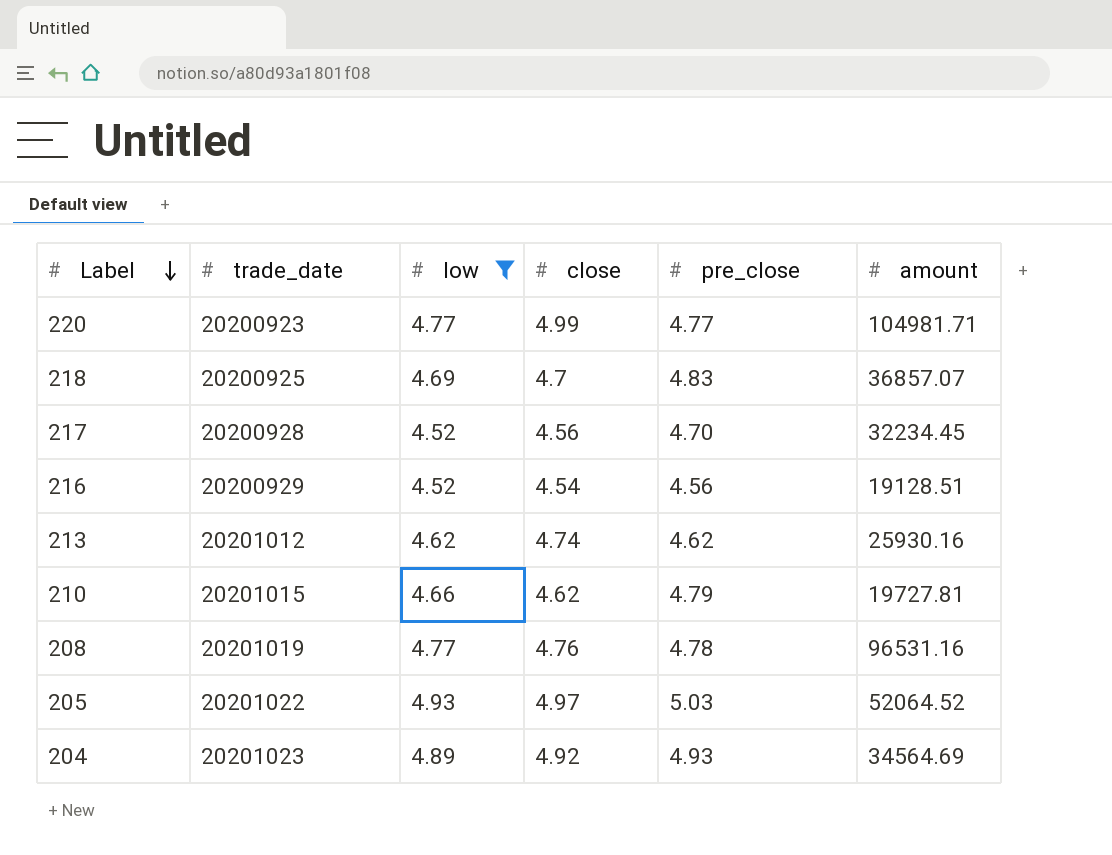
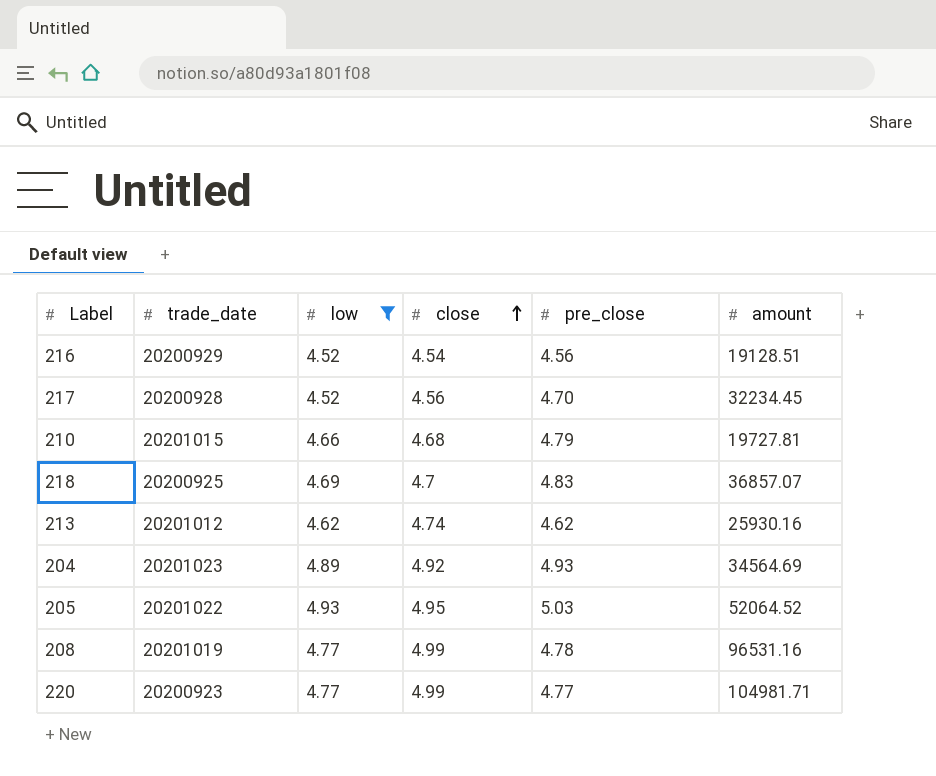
row order: Label descending -> close ascending
210 | close: 4.62 -> 4.68
205 | close: 4.97 -> 4.95
208 | close: 4.76 -> 4.99

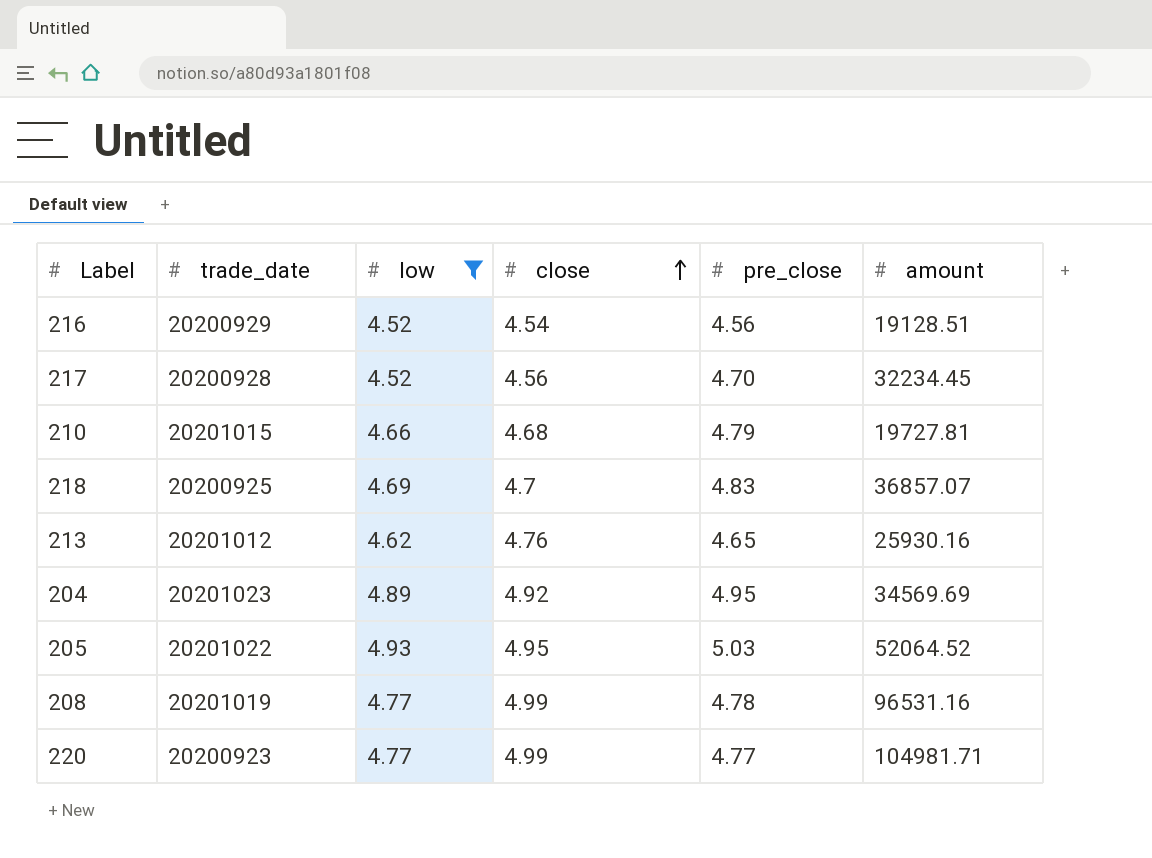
213 | close: 4.74 -> 4.76
213 | pre_close: 4.62 -> 4.65
204 | pre_close: 4.93 -> 4.95
204 | amount: 34564.69 -> 34569.69

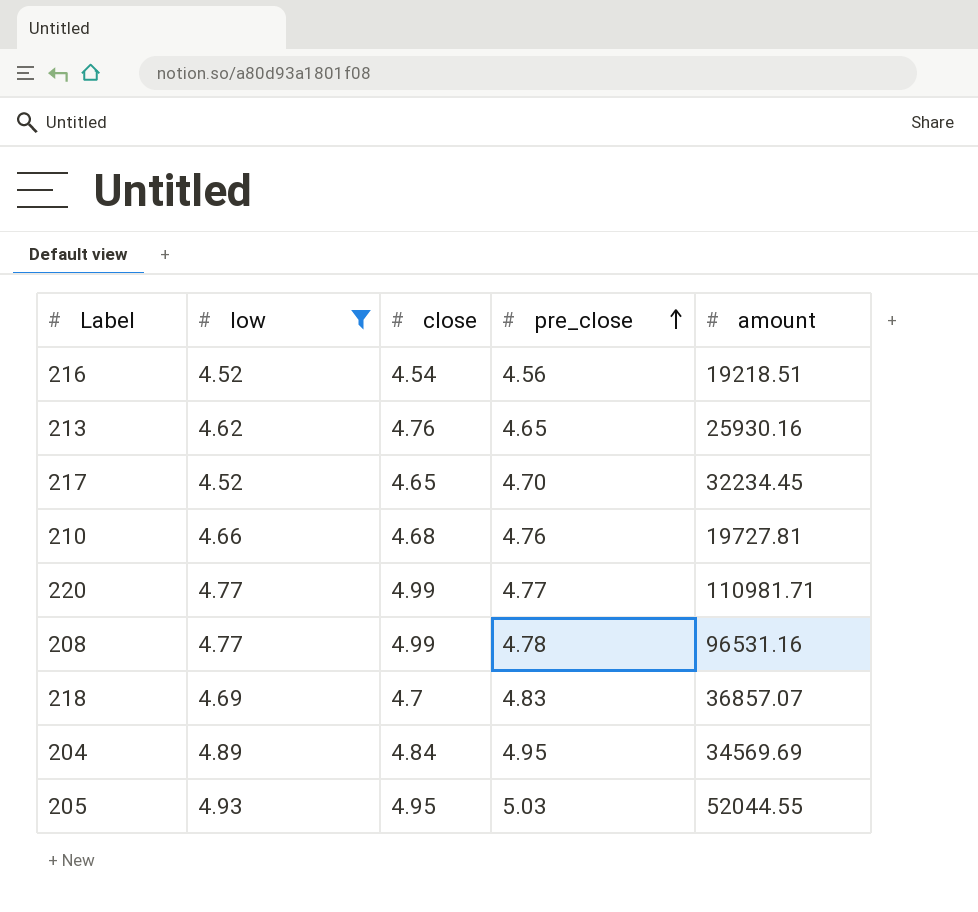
row order: close ascending -> pre_close ascending
column trade_date | position: 2 -> none
216 | amount: 19128.51 -> 19218.51
217 | close: 4.56 -> 4.65
210 | pre_close: 4.79 -> 4.76
220 | amount: 104981.71 -> 110981.71
204 | close: 4.92 -> 4.84
205 | amount: 52064.52 -> 52044.55

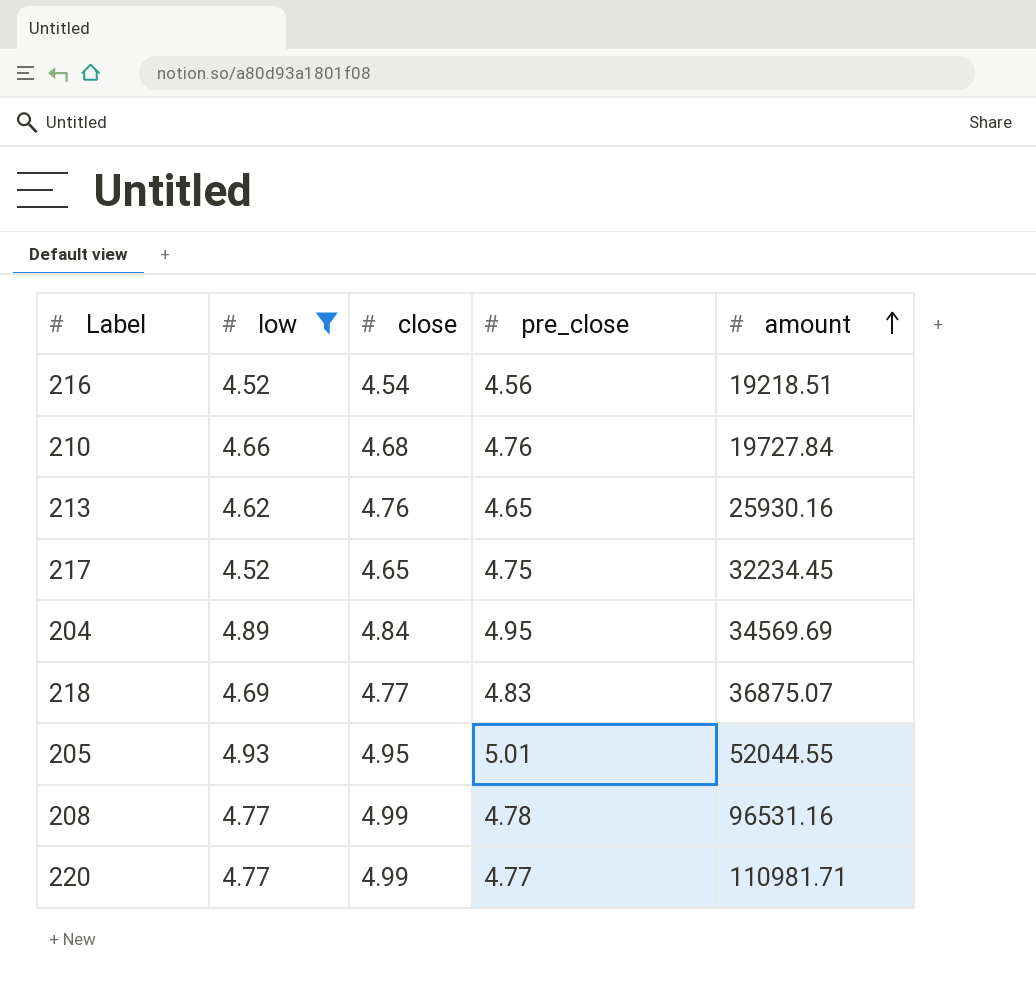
row order: pre_close ascending -> amount ascending
210 | amount: 19727.81 -> 19727.84
217 | pre_close: 4.70 -> 4.75
218 | close: 4.7 -> 4.77
218 | amount: 36857.07 -> 36875.07
205 | pre_close: 5.03 -> 5.01

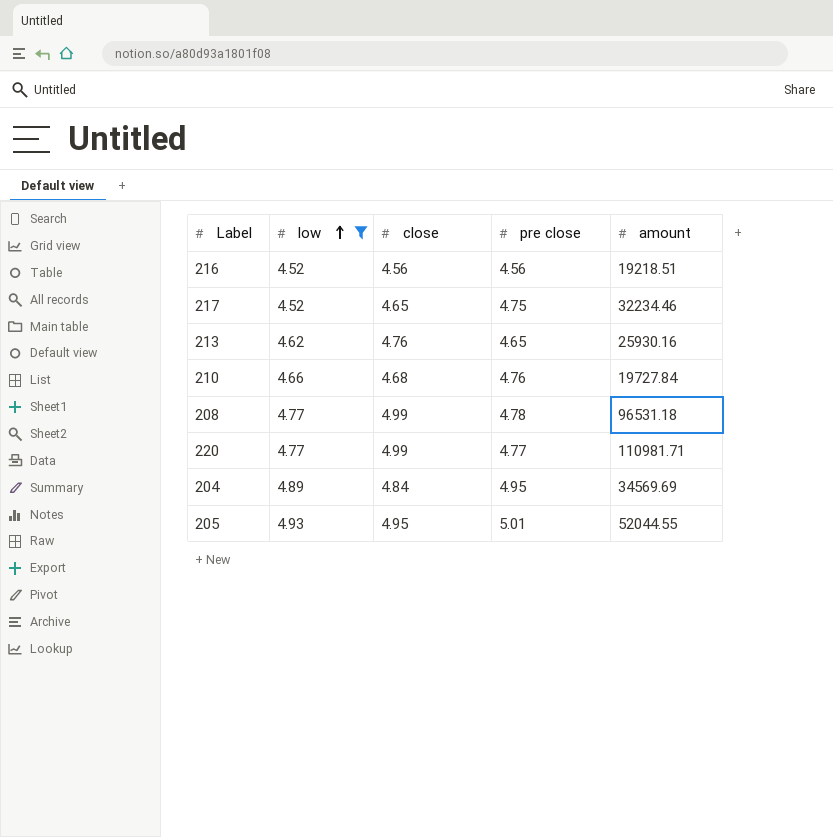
row order: amount ascending -> low ascending
column name: pre_close -> pre close
row 218: 4.69 | 4.77 | 4.83 | 36875.07 -> none
216 | close: 4.54 -> 4.56
217 | amount: 32234.45 -> 32234.46
208 | amount: 96531.16 -> 96531.18

